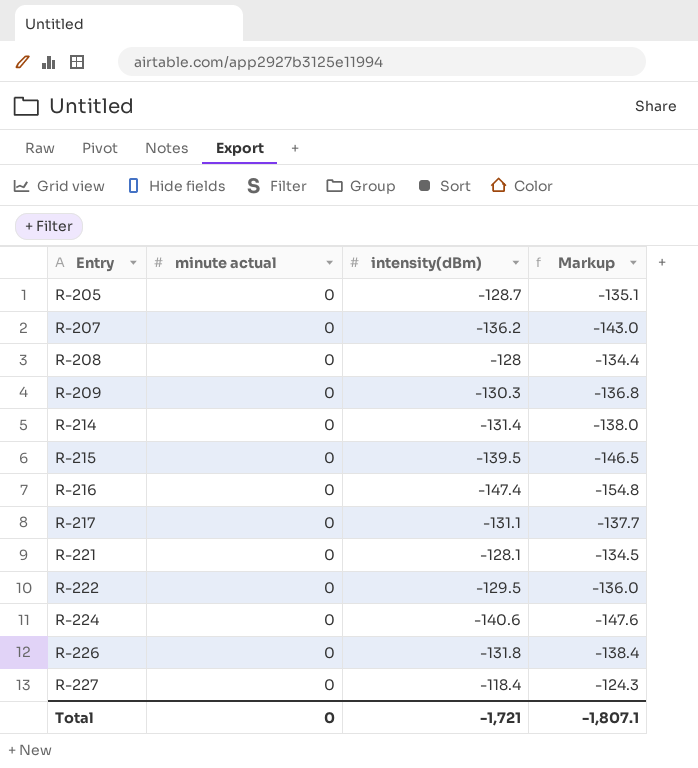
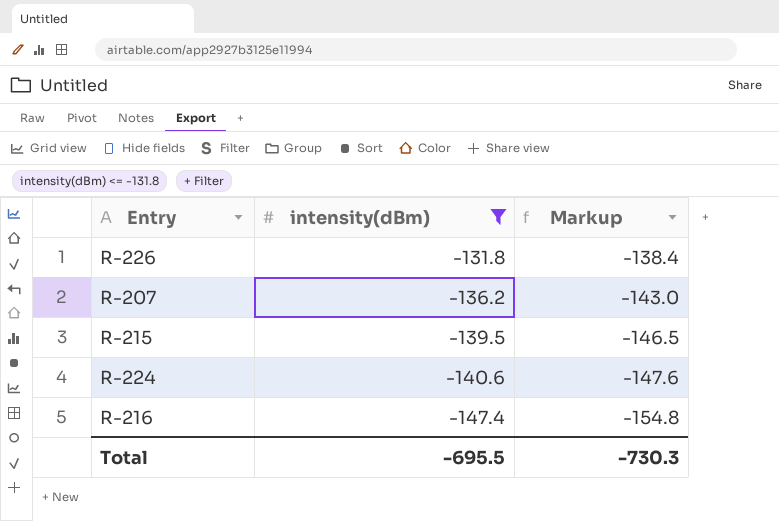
filter: none -> intensity(dBm) <= -131.8
row order: Entry ascending -> intensity(dBm) descending
column minute actual | position: 2 -> none
Total | intensity(dBm): -1,721 -> -695.5
Total | Markup: -1,807.1 -> -730.3

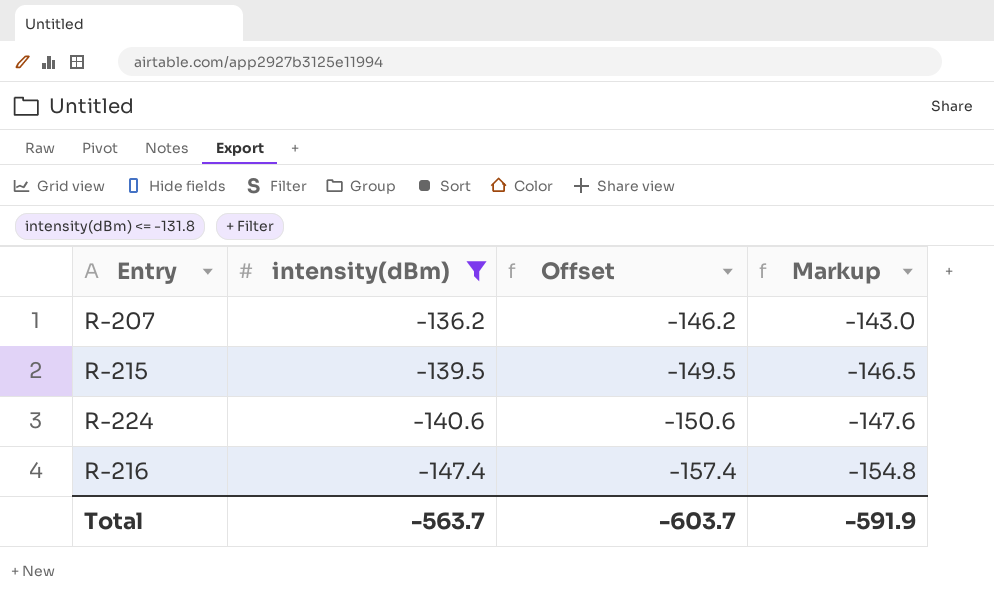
column Offset | formula: none -> [intensity(dBm)] - 10
row R-226: -131.8 | -138.4 -> none
Total | intensity(dBm): -695.5 -> -563.7
Total | Markup: -730.3 -> -591.9

